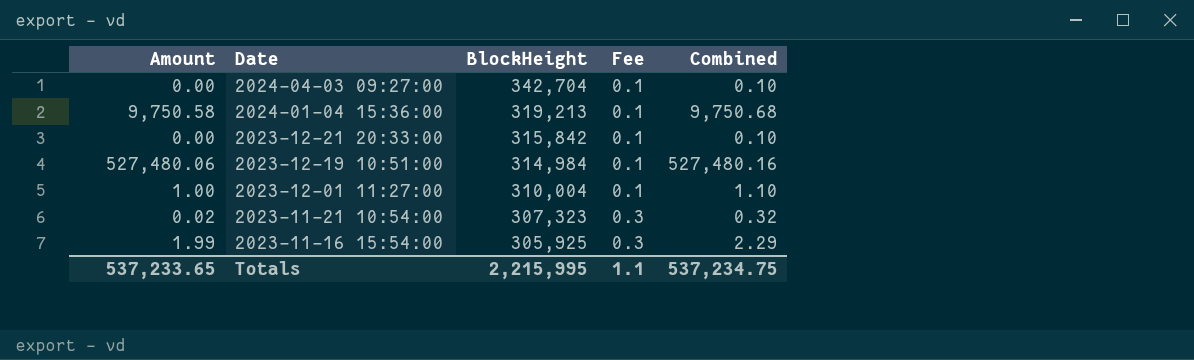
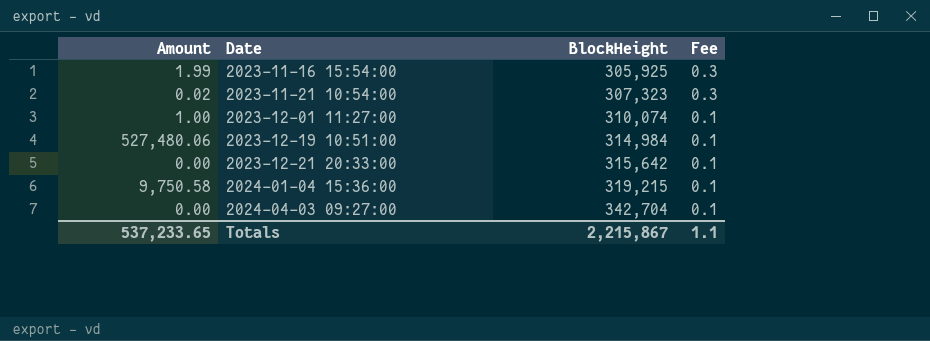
row order: Date descending -> Date ascending
column Combined | formula: [Amount] + [Fee] -> none
2023-12-01 11:27:00 | BlockHeight: 310,004 -> 310,074
2023-12-21 20:33:00 | BlockHeight: 315,842 -> 315,642
2024-01-04 15:36:00 | BlockHeight: 319,213 -> 319,215
Totals | BlockHeight: 2,215,995 -> 2,215,867

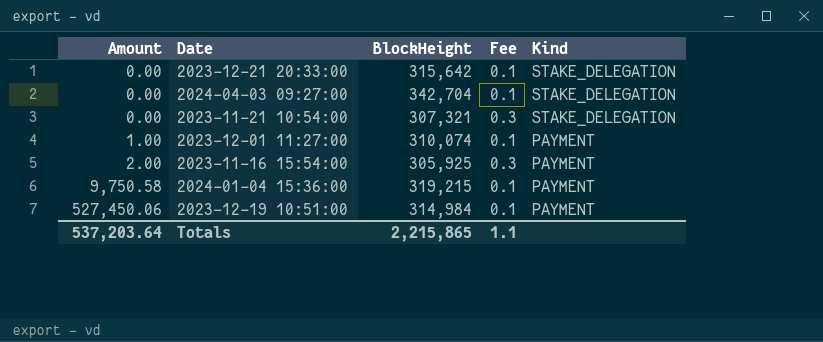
row order: Date ascending -> Amount ascending
column Kind | position: none -> 5
2023-11-21 10:54:00 | Amount: 0.02 -> 0.00
2023-11-21 10:54:00 | BlockHeight: 307,323 -> 307,321
2023-11-16 15:54:00 | Amount: 1.99 -> 2.00
2023-12-19 10:51:00 | Amount: 527,480.06 -> 527,450.06
Totals | Amount: 537,233.65 -> 537,203.64
Totals | BlockHeight: 2,215,867 -> 2,215,865

